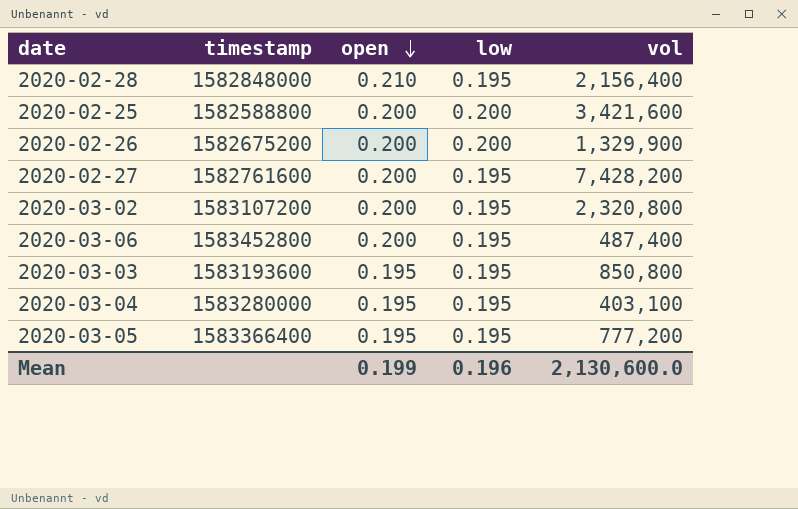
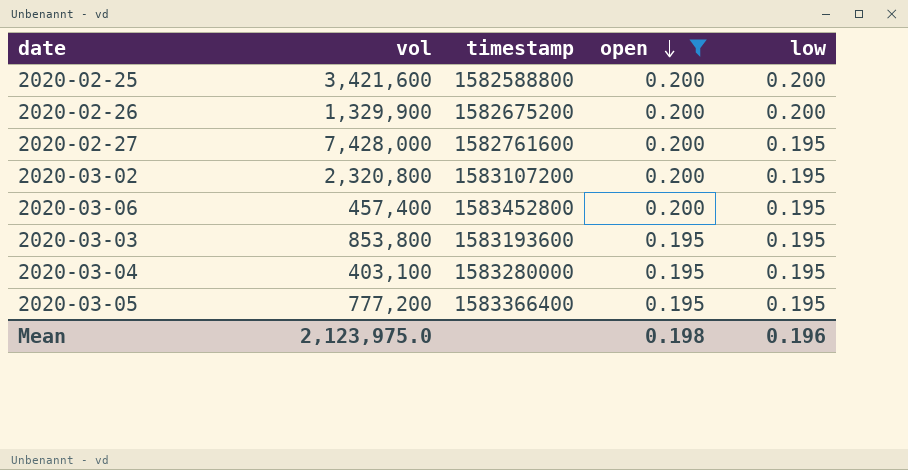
filter: none -> open != 0.210
column vol | position: 5 -> 2
2020-02-27 | vol: 7,428,200 -> 7,428,000
2020-03-06 | vol: 487,400 -> 457,400
2020-03-03 | vol: 850,800 -> 853,800
Mean | vol: 2,130,600.0 -> 2,123,975.0
Mean | open: 0.199 -> 0.198

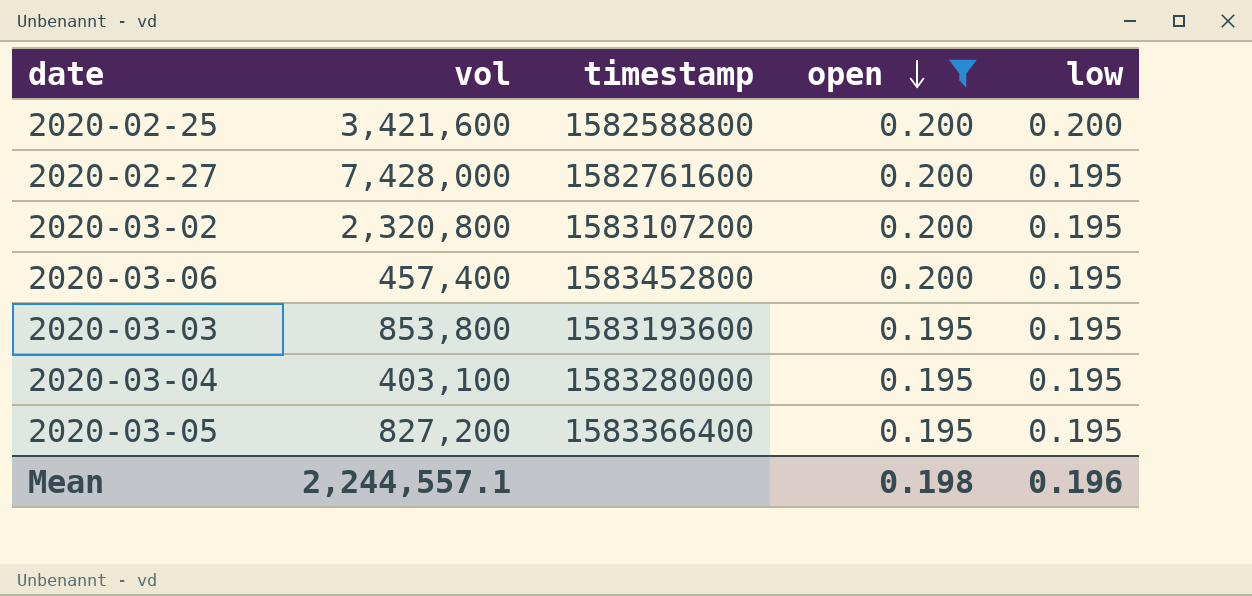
row 2020-02-26: 1,329,900 | 1582675200 | 0.200 | 0.200 -> none
2020-03-05 | vol: 777,200 -> 827,200
Mean | vol: 2,123,975.0 -> 2,244,557.1

